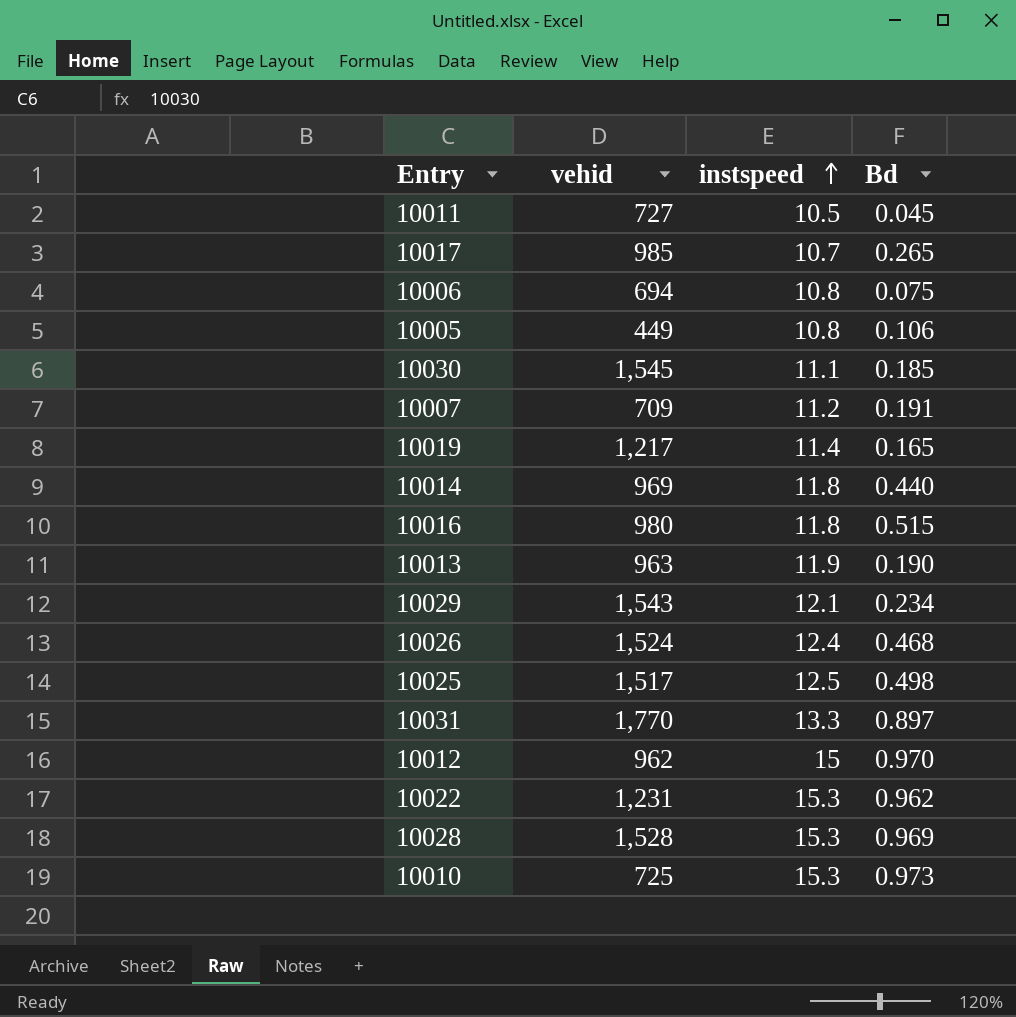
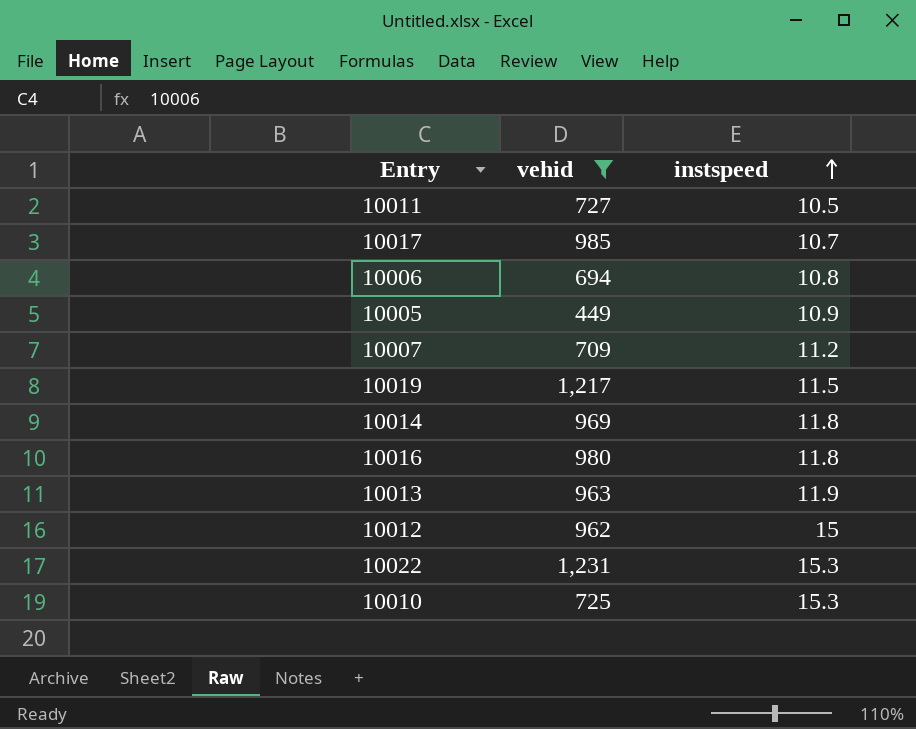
filter: none -> vehid <= 1,231
column Bd | position: 4 -> none
10005 | instspeed: 10.8 -> 10.9
10019 | instspeed: 11.4 -> 11.5

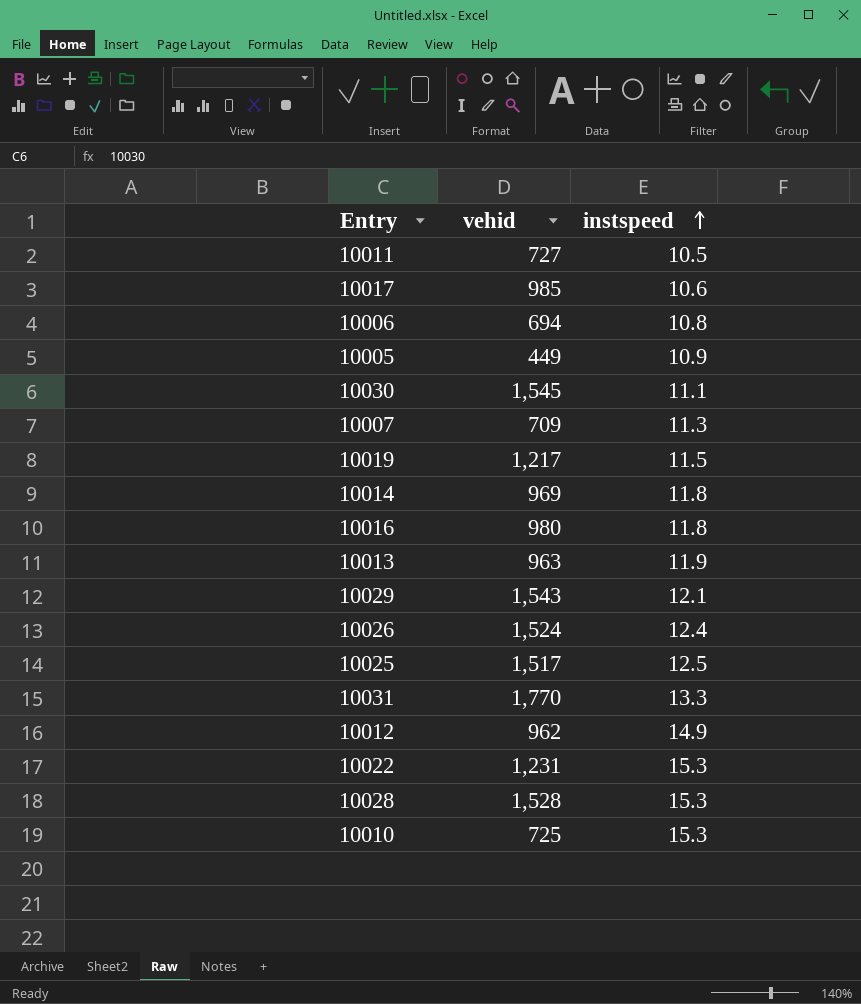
filter: vehid <= 1,231 -> none
10017 | instspeed: 10.7 -> 10.6
10007 | instspeed: 11.2 -> 11.3
10012 | instspeed: 15 -> 14.9

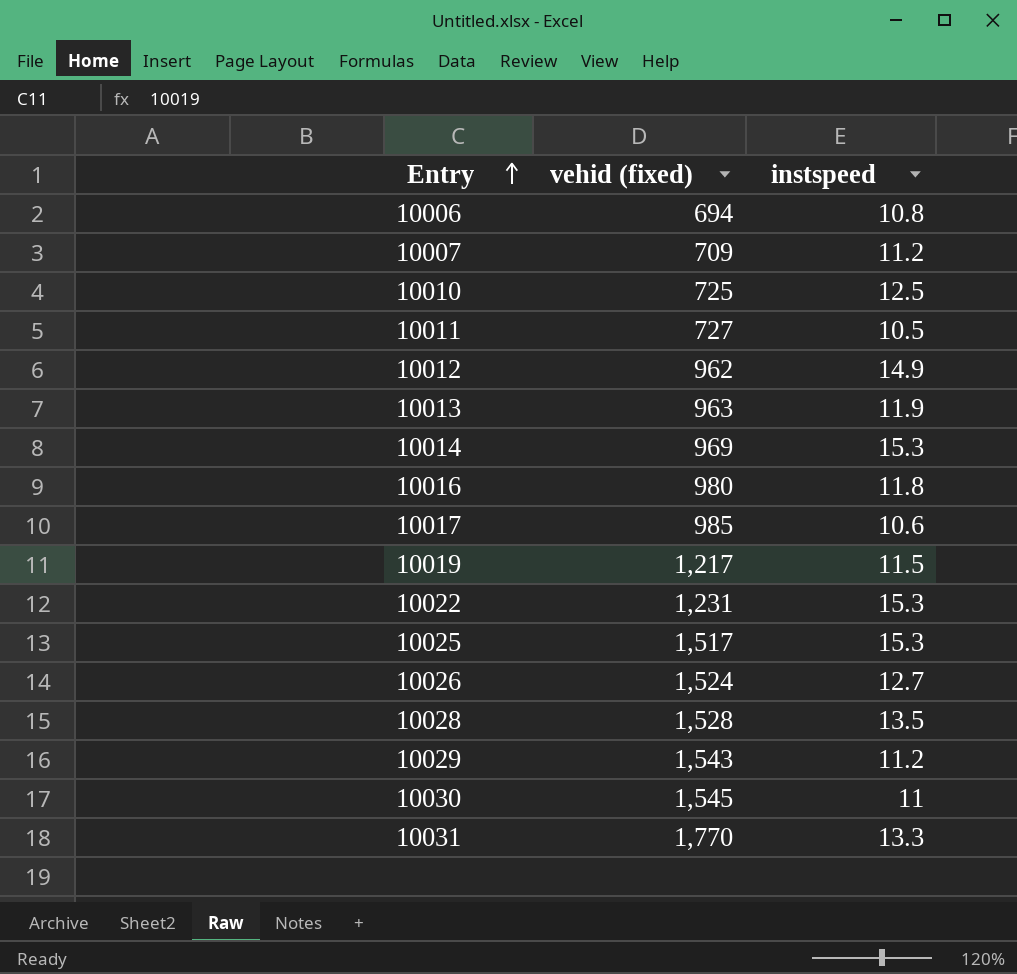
row order: instspeed ascending -> Entry ascending
column name: vehid -> vehid (fixed)
row 10005: 449 | 10.9 -> none
10007 | instspeed: 11.3 -> 11.2
10010 | instspeed: 15.3 -> 12.5
10014 | instspeed: 11.8 -> 15.3
10025 | instspeed: 12.5 -> 15.3
10026 | instspeed: 12.4 -> 12.7
10028 | instspeed: 15.3 -> 13.5
10029 | instspeed: 12.1 -> 11.2
10030 | instspeed: 11.1 -> 11

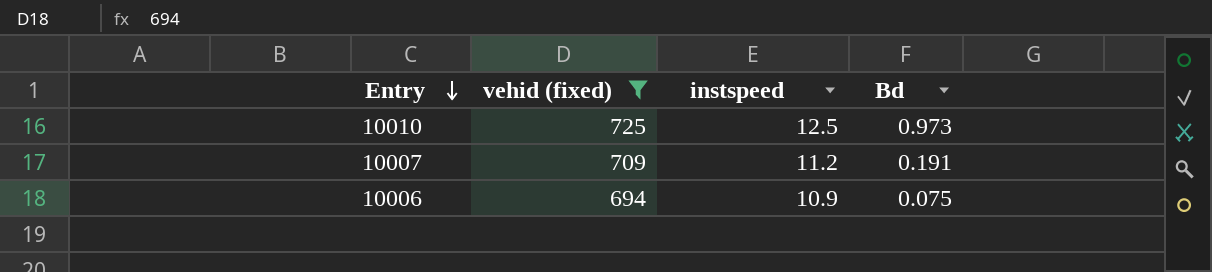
filter: none -> vehid (fixed) <= 725
row order: Entry ascending -> Entry descending
column Bd | position: none -> 4
10006 | instspeed: 10.8 -> 10.9

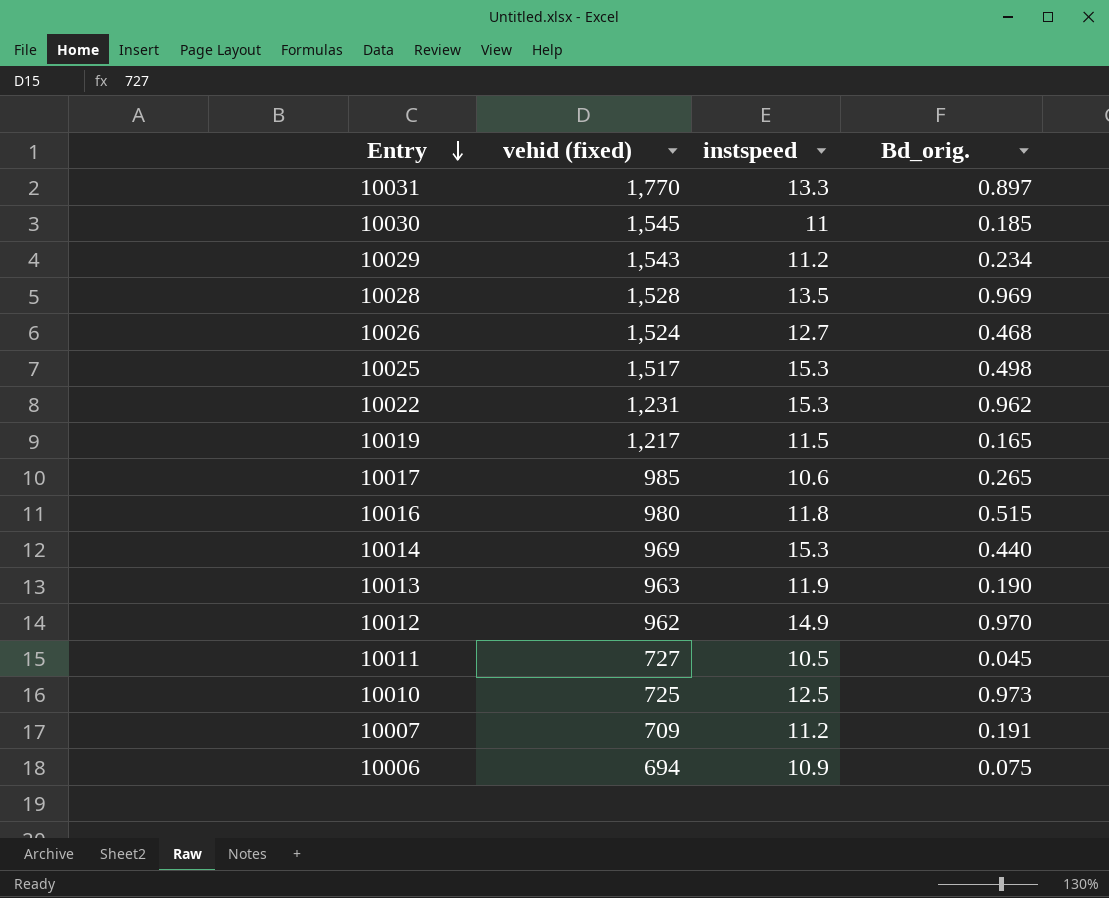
filter: vehid (fixed) <= 725 -> none
column name: Bd -> Bd_orig.

